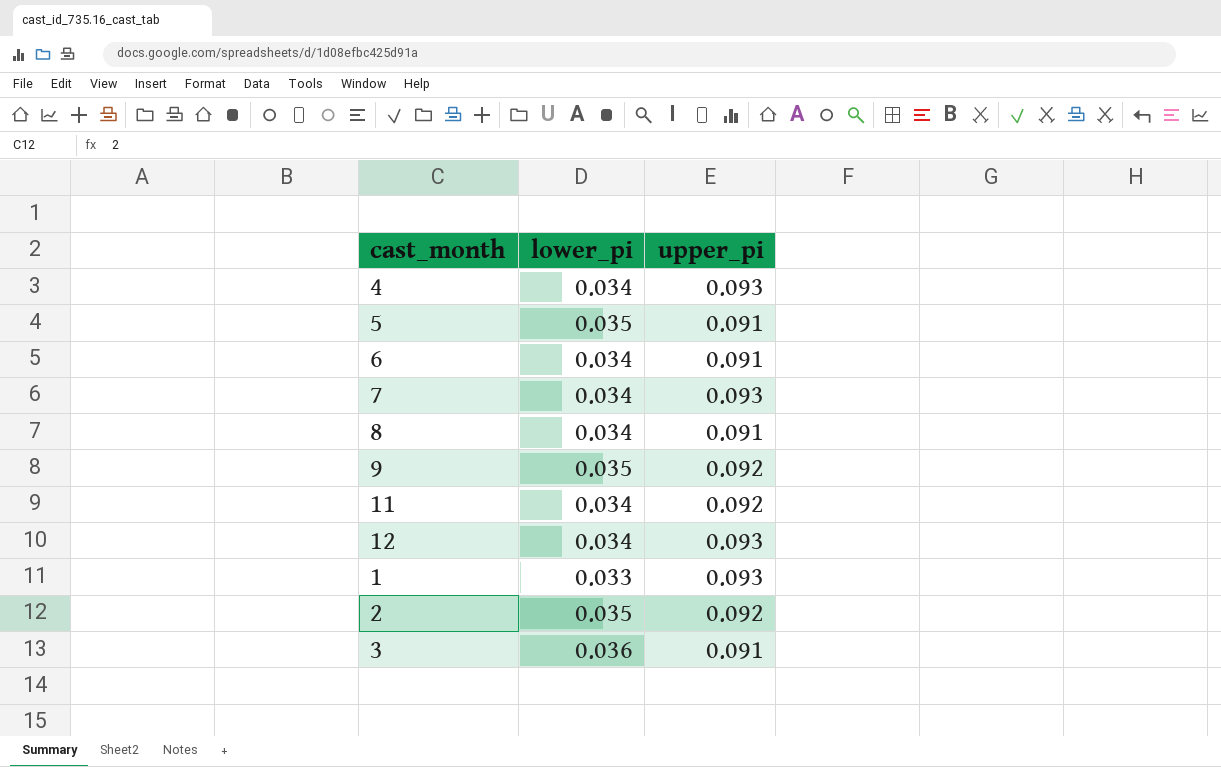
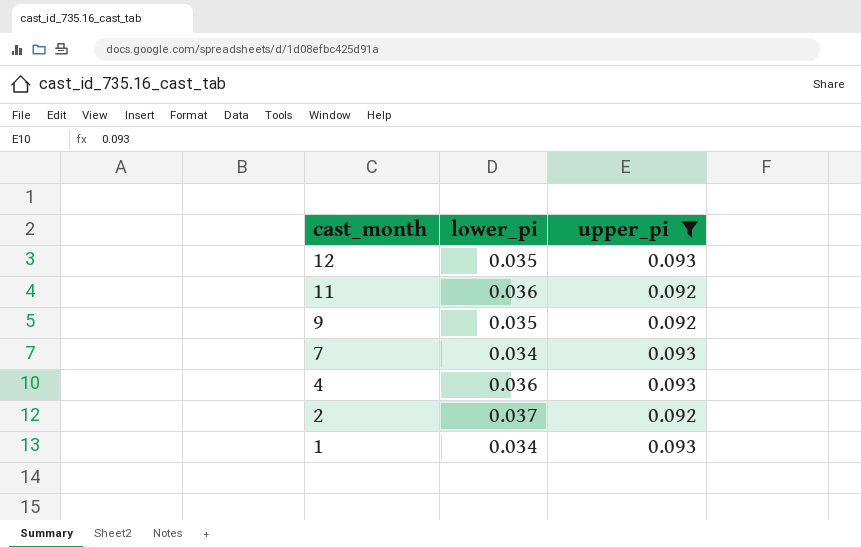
filter: none -> upper_pi != 0.091
row order: none -> cast_month descending
12 | lower_pi: 0.034 -> 0.035
11 | lower_pi: 0.034 -> 0.036
4 | lower_pi: 0.034 -> 0.036
2 | lower_pi: 0.035 -> 0.037
1 | lower_pi: 0.033 -> 0.034

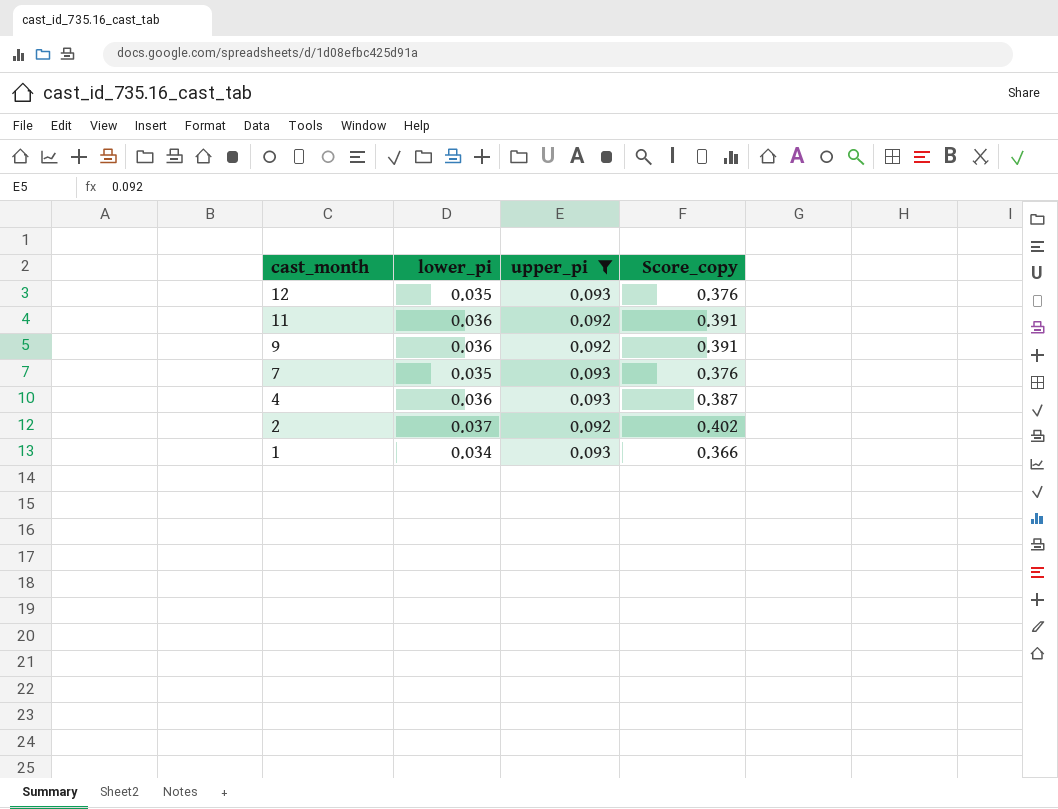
column Score_copy | formula: none -> [lower_pi] / [upper_pi]
9 | lower_pi: 0.035 -> 0.036
7 | lower_pi: 0.034 -> 0.035

